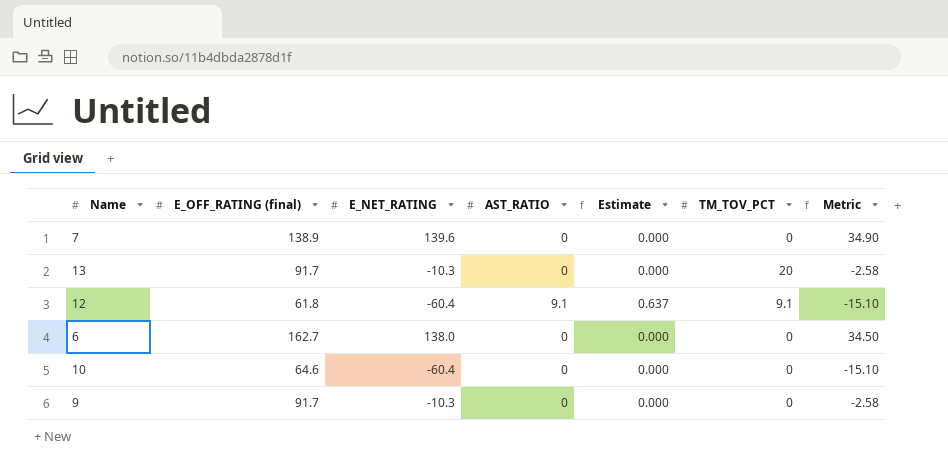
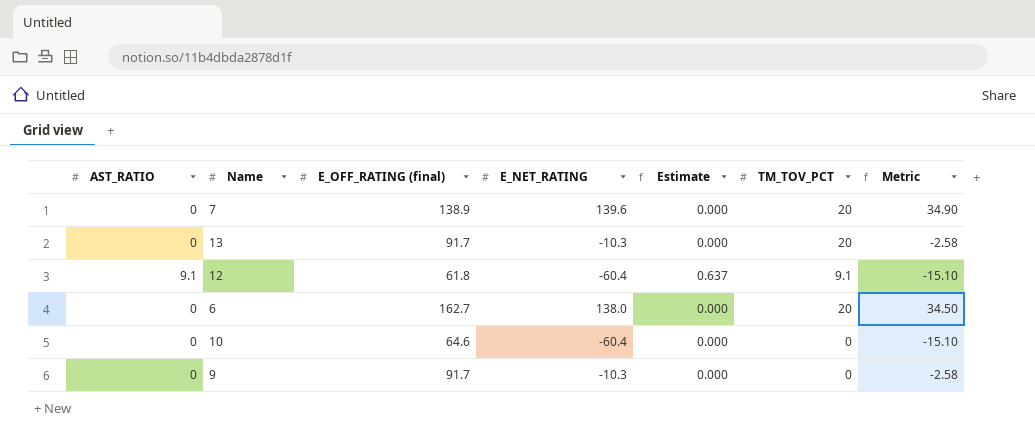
column AST_RATIO | position: 4 -> 1
7 | TM_TOV_PCT: 0 -> 20
6 | TM_TOV_PCT: 0 -> 20

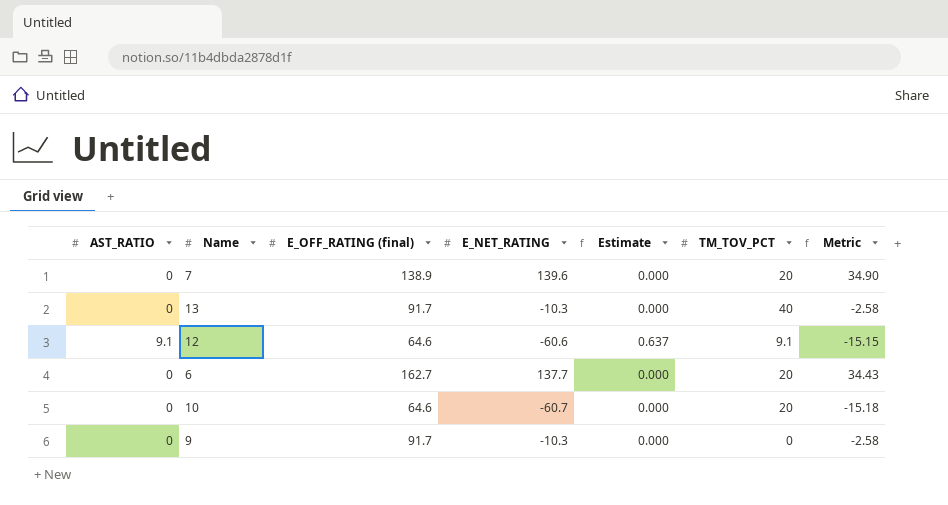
13 | TM_TOV_PCT: 20 -> 40
12 | E_OFF_RATING (final): 61.8 -> 64.6
12 | E_NET_RATING: -60.4 -> -60.6
12 | Metric: -15.10 -> -15.15
6 | E_NET_RATING: 138.0 -> 137.7
6 | Metric: 34.50 -> 34.43
10 | E_NET_RATING: -60.4 -> -60.7
10 | TM_TOV_PCT: 0 -> 20
10 | Metric: -15.10 -> -15.18

